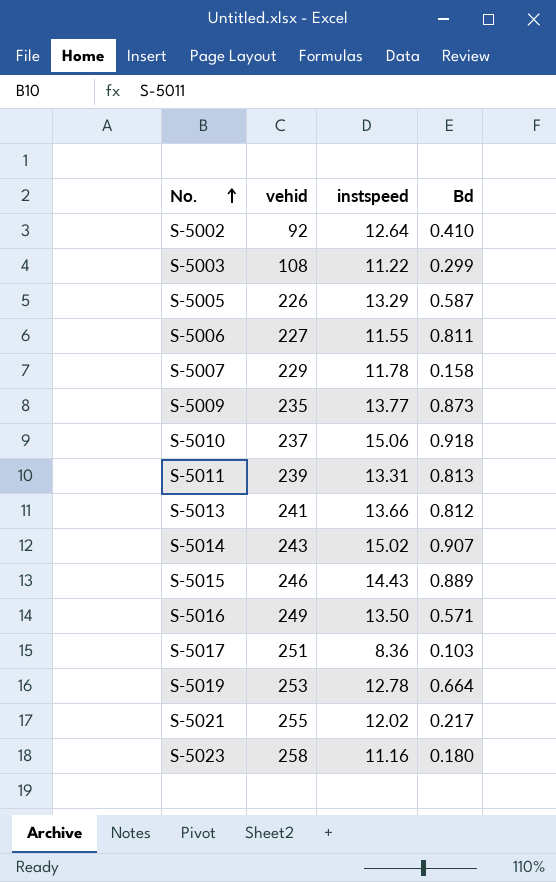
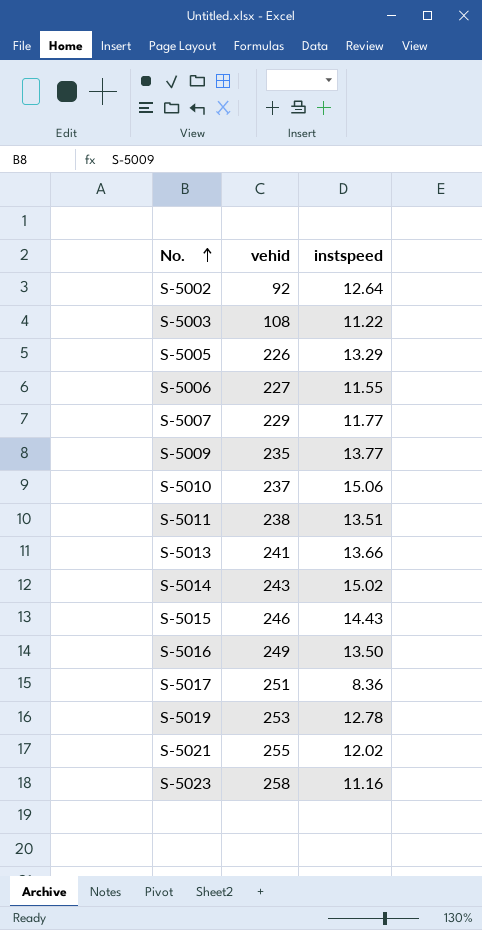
column Bd | position: 4 -> none
S-5007 | instspeed: 11.78 -> 11.77
S-5011 | vehid: 239 -> 238
S-5011 | instspeed: 13.31 -> 13.51

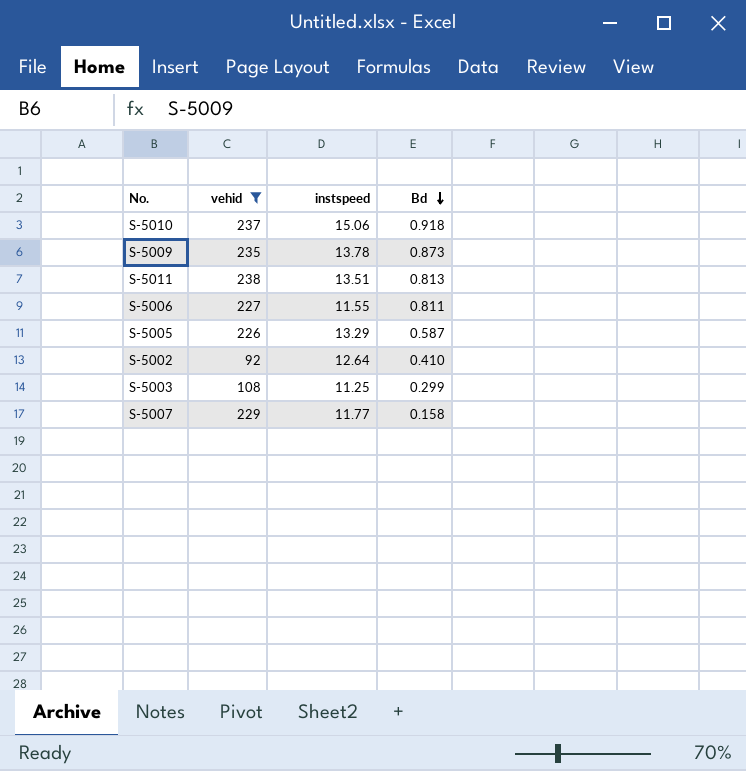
filter: none -> vehid <= 238
row order: No. ascending -> Bd descending
column Bd | position: none -> 4
S-5009 | instspeed: 13.77 -> 13.78
S-5003 | instspeed: 11.22 -> 11.25

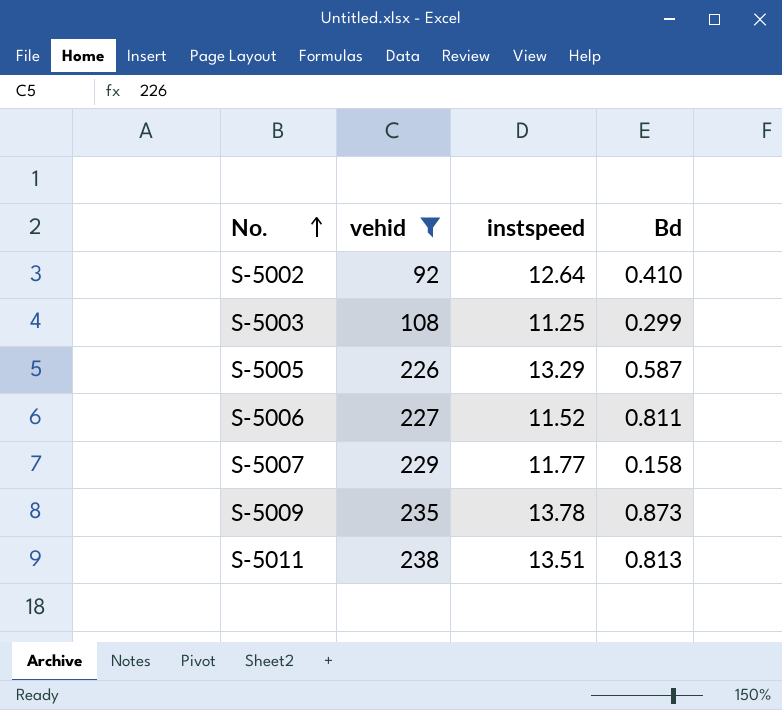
row order: Bd descending -> No. ascending
row S-5010: 237 | 15.06 | 0.918 -> none
S-5006 | instspeed: 11.55 -> 11.52

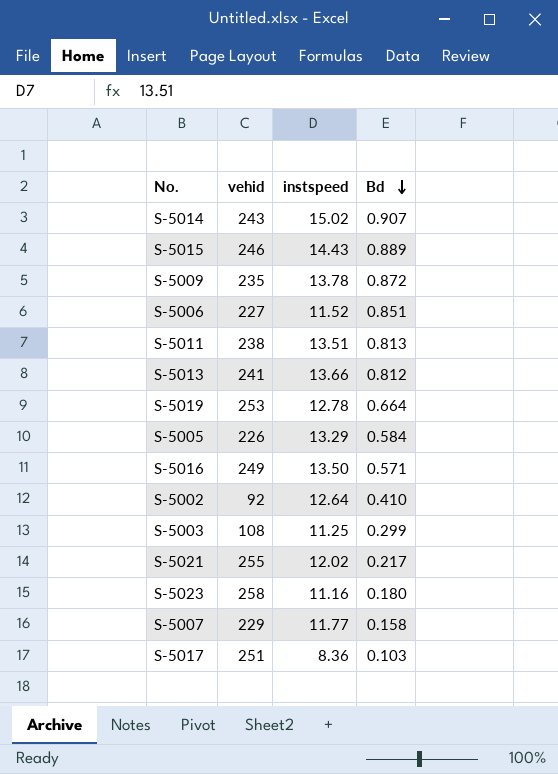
filter: vehid <= 238 -> none
row order: No. ascending -> Bd descending
S-5009 | Bd: 0.873 -> 0.872
S-5006 | Bd: 0.811 -> 0.851
S-5005 | Bd: 0.587 -> 0.584

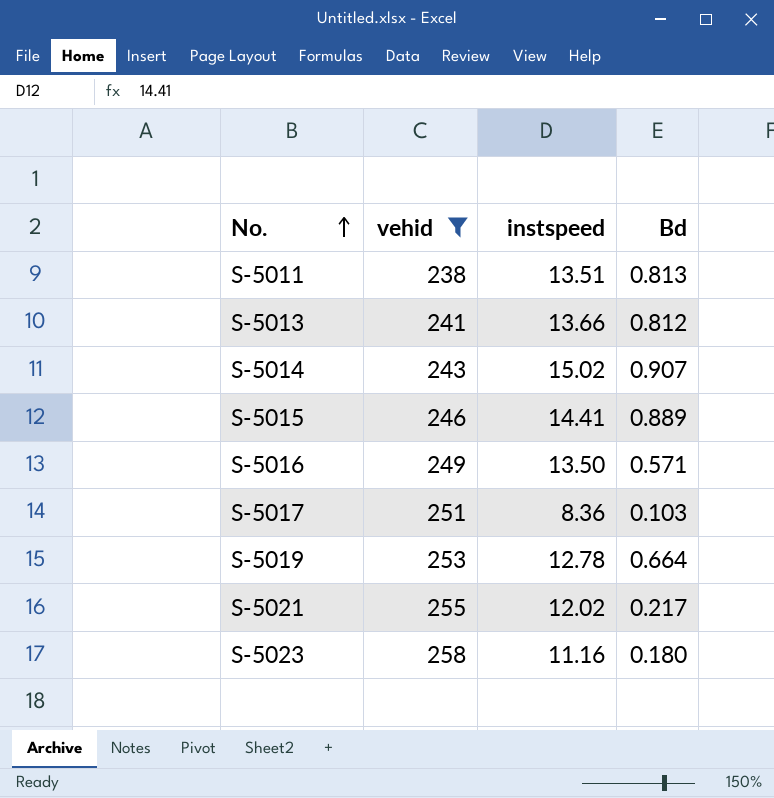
filter: none -> vehid >= 238
row order: Bd descending -> No. ascending
S-5015 | instspeed: 14.43 -> 14.41

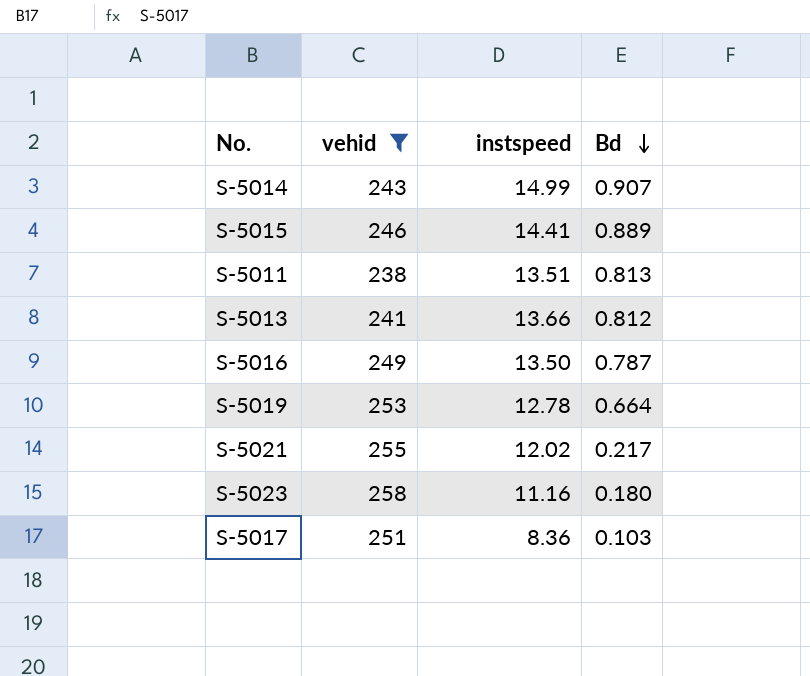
row order: No. ascending -> Bd descending
S-5014 | instspeed: 15.02 -> 14.99
S-5016 | Bd: 0.571 -> 0.787

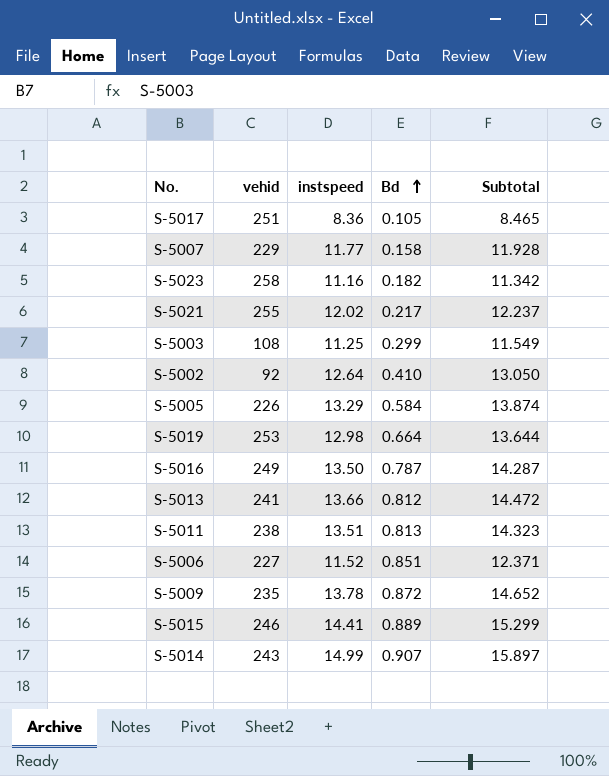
filter: vehid >= 238 -> none
row order: Bd descending -> Bd ascending
column Subtotal | formula: none -> [instspeed] + [Bd]
S-5017 | Bd: 0.103 -> 0.105
S-5023 | Bd: 0.180 -> 0.182
S-5019 | instspeed: 12.78 -> 12.98

